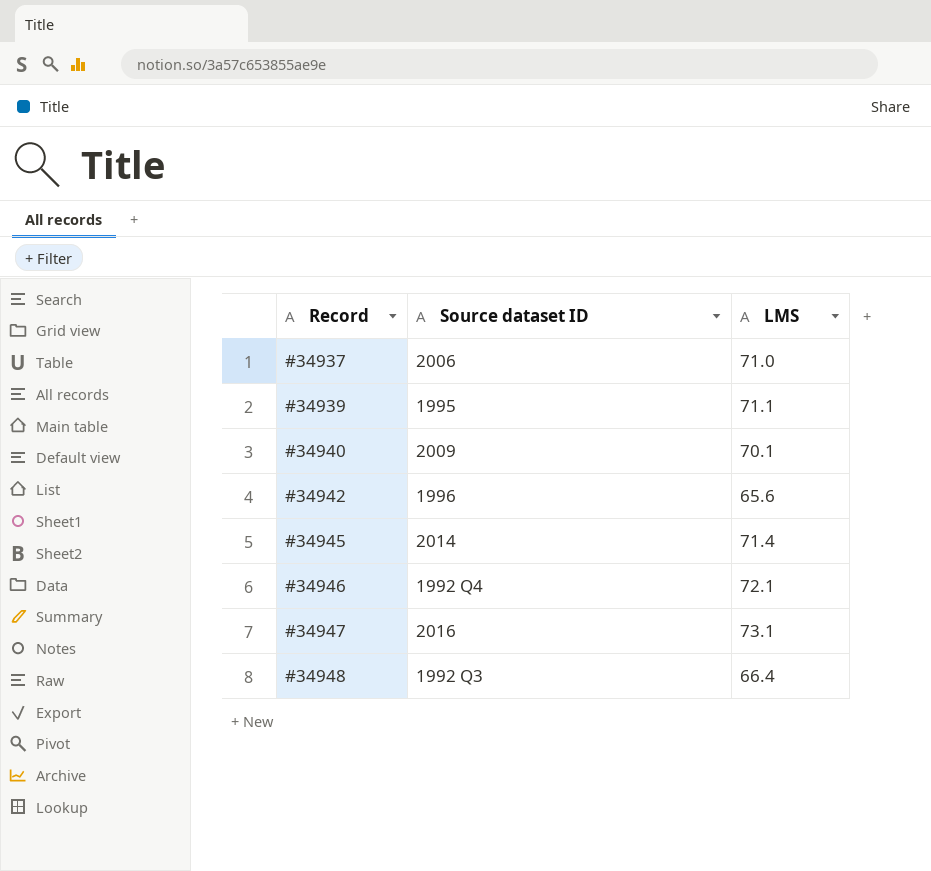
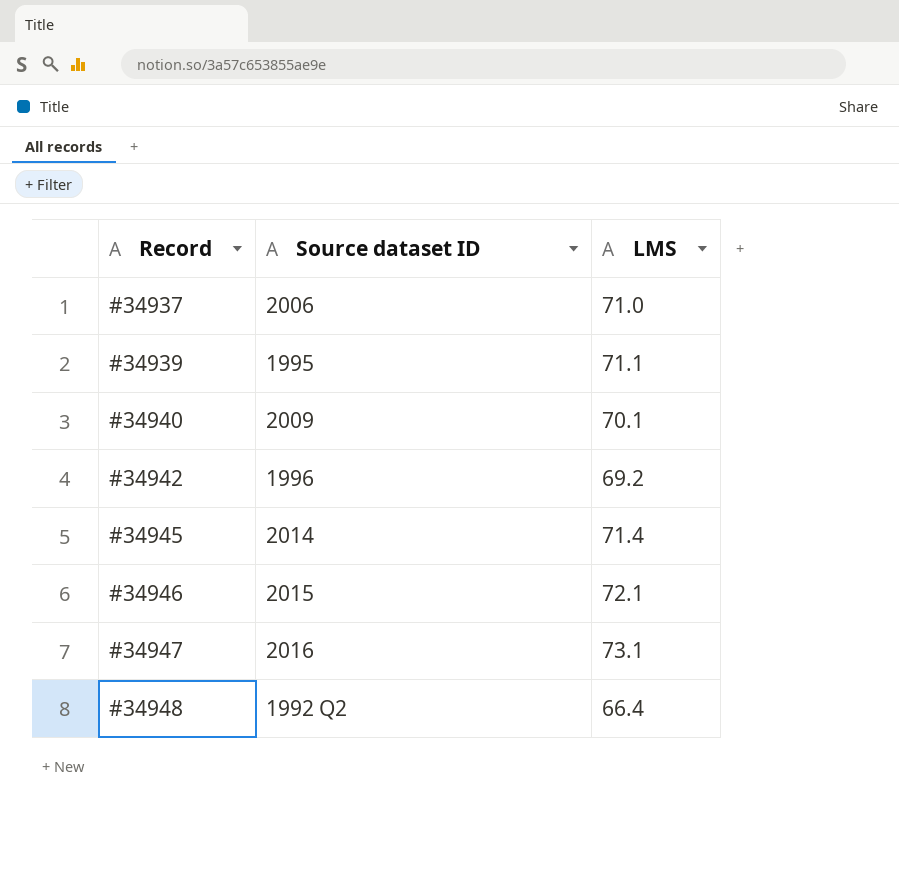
#34942 | LMS: 65.6 -> 69.2
#34946 | Source dataset ID: 1992 Q4 -> 2015
#34948 | Source dataset ID: 1992 Q3 -> 1992 Q2

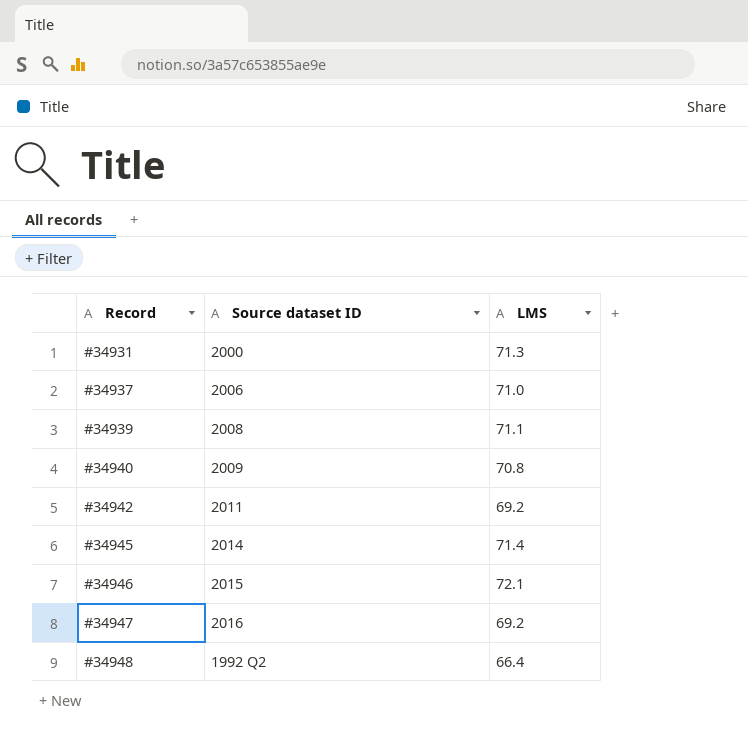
row #34931: none -> 2000 | 71.3
#34939 | Source dataset ID: 1995 -> 2008
#34940 | LMS: 70.1 -> 70.8
#34942 | Source dataset ID: 1996 -> 2011
#34947 | LMS: 73.1 -> 69.2

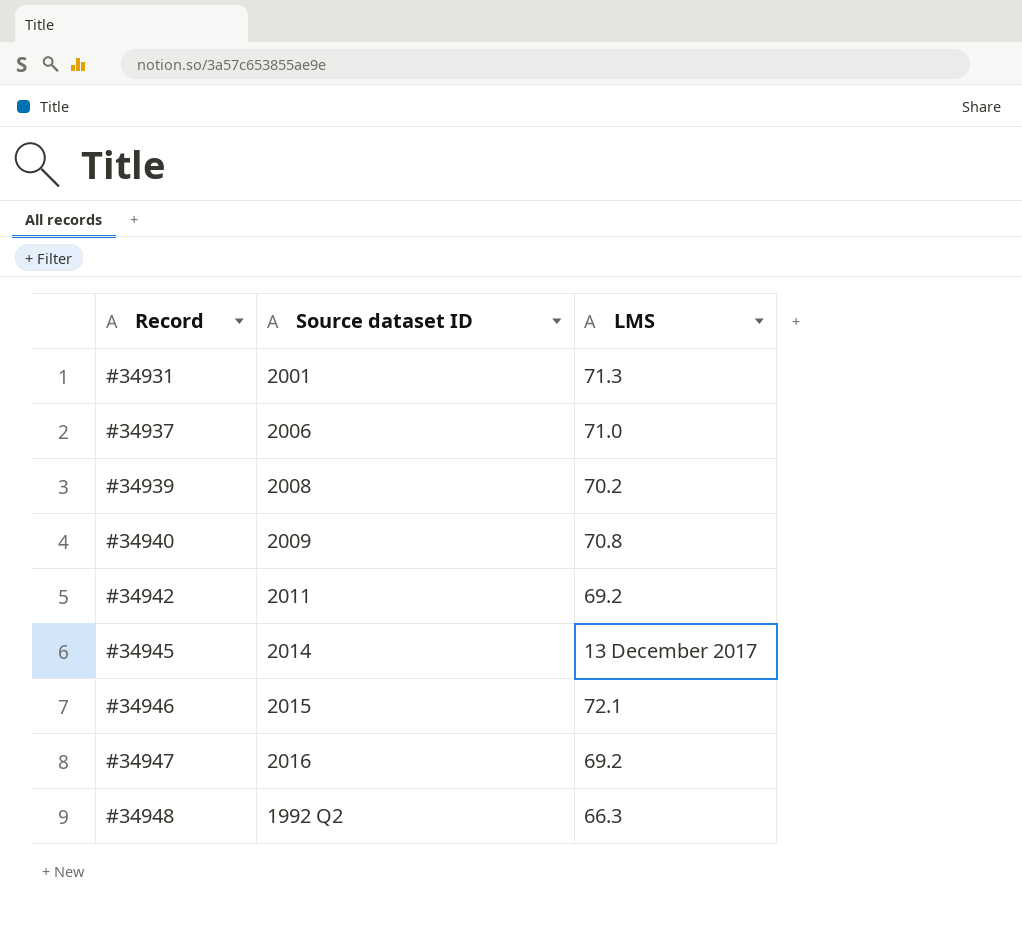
#34931 | Source dataset ID: 2000 -> 2001
#34939 | LMS: 71.1 -> 70.2
#34945 | LMS: 71.4 -> 13 December 2017
#34948 | LMS: 66.4 -> 66.3

